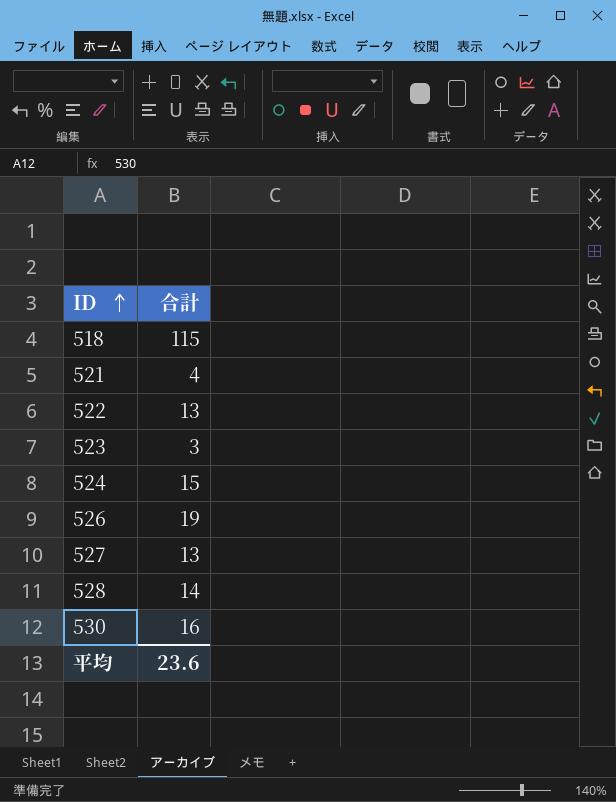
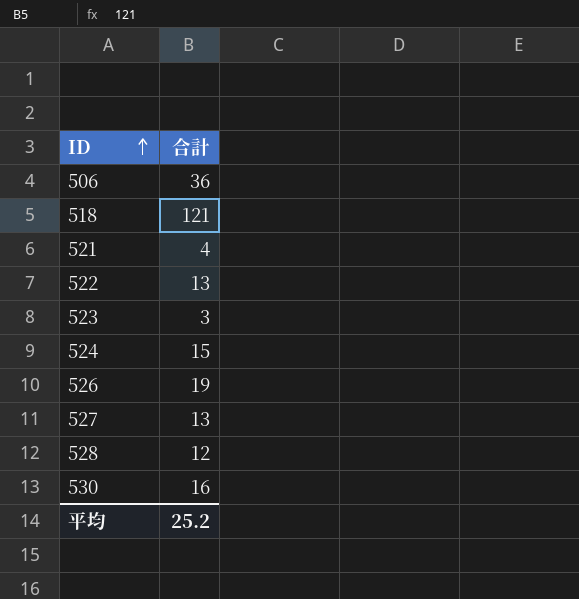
row 506: none -> 36
518 | 合計: 115 -> 121
528 | 合計: 14 -> 12
平均 | 合計: 23.6 -> 25.2

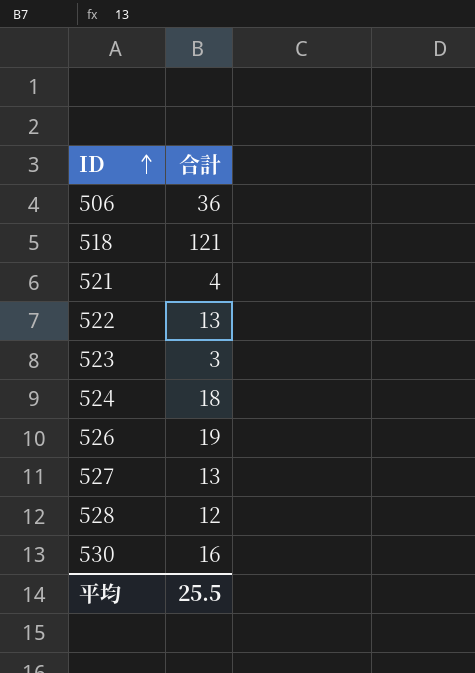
524 | 合計: 15 -> 18
平均 | 合計: 25.2 -> 25.5

